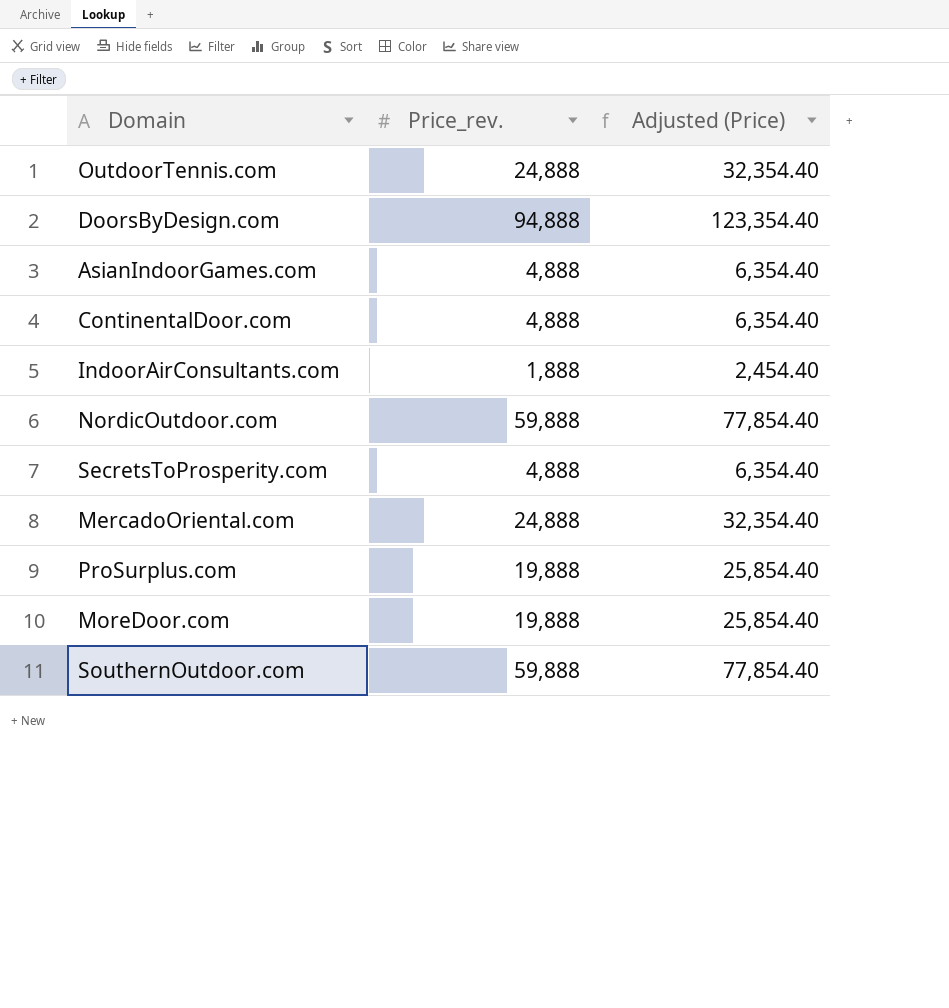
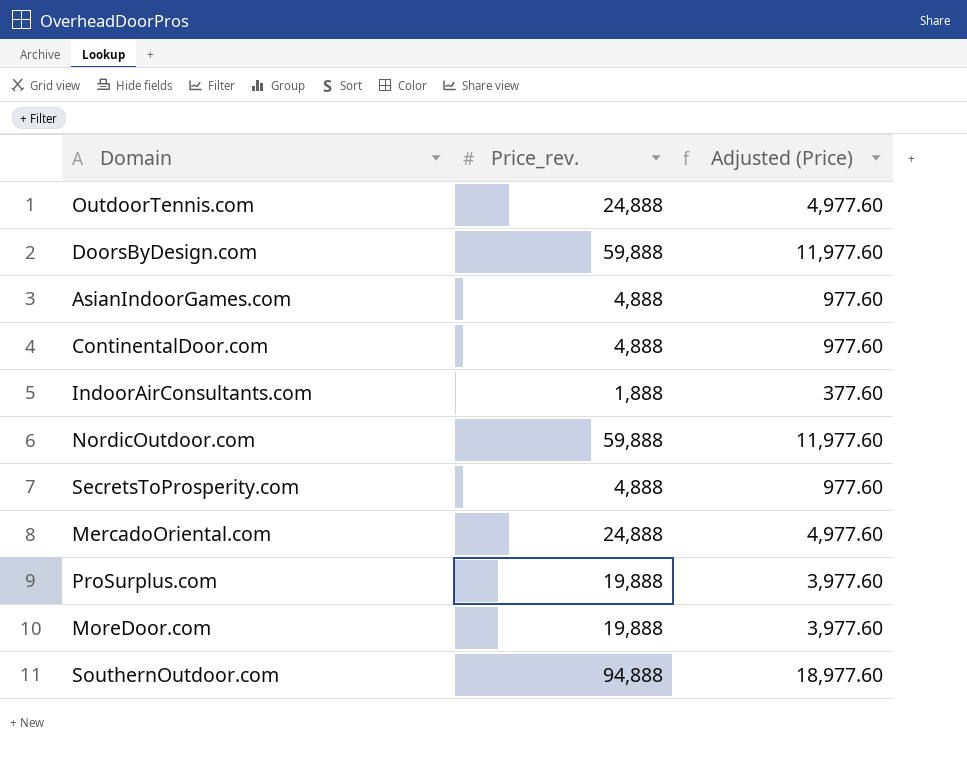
column Adjusted (Price) | formula: [Price_rev.] * 1.3 -> [Price_rev.] * 0.2
DoorsByDesign.com | Price_rev.: 94,888 -> 59,888
SouthernOutdoor.com | Price_rev.: 59,888 -> 94,888

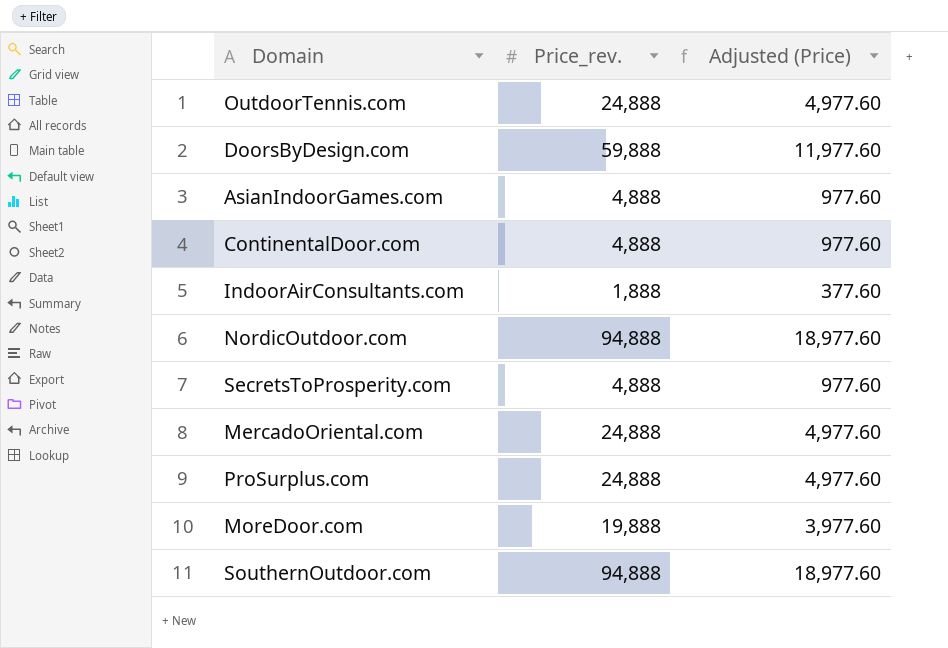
NordicOutdoor.com | Price_rev.: 59,888 -> 94,888
NordicOutdoor.com | Adjusted (Price): 11,977.60 -> 18,977.60
ProSurplus.com | Price_rev.: 19,888 -> 24,888
ProSurplus.com | Adjusted (Price): 3,977.60 -> 4,977.60

